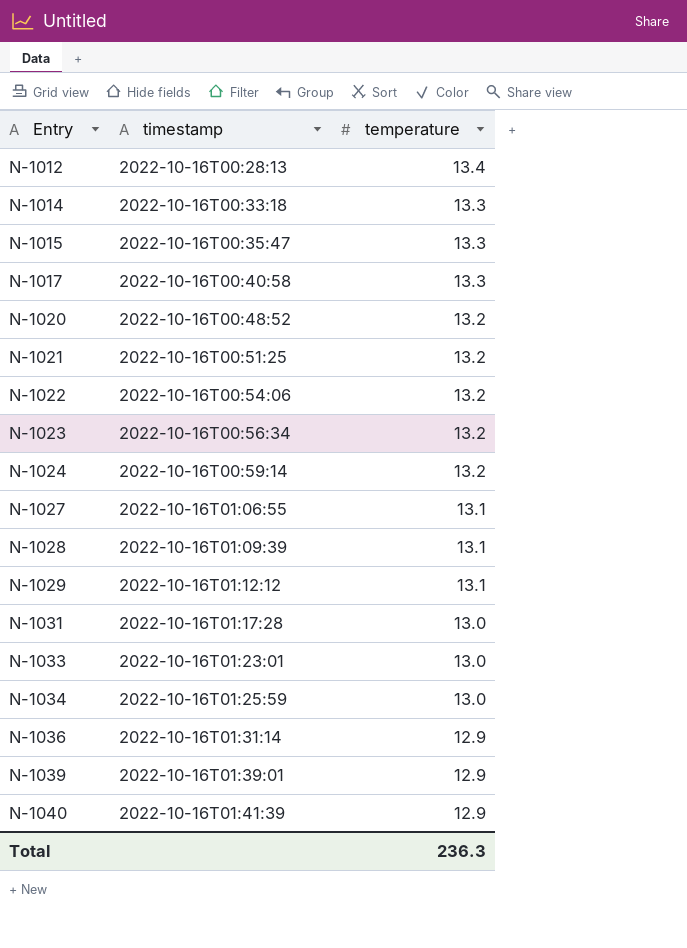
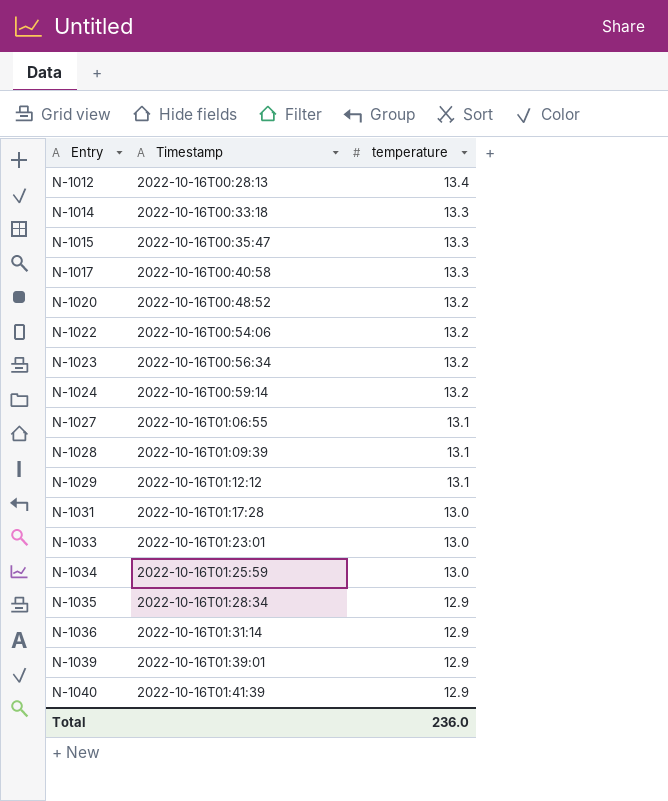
column name: timestamp -> Timestamp
row N-1021: 2022-10-16T00:51:25 | 13.2 -> none
row N-1035: none -> 2022-10-16T01:28:34 | 12.9
Total | temperature: 236.3 -> 236.0

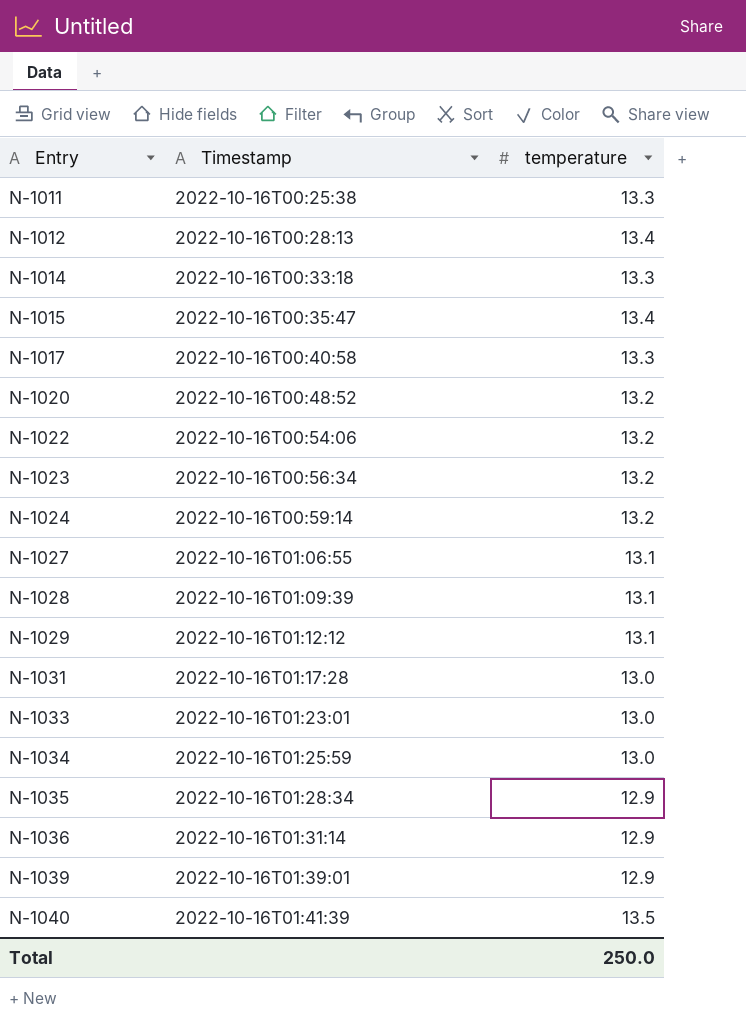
row N-1011: none -> 2022-10-16T00:25:38 | 13.3
N-1015 | temperature: 13.3 -> 13.4
N-1040 | temperature: 12.9 -> 13.5
Total | temperature: 236.0 -> 250.0

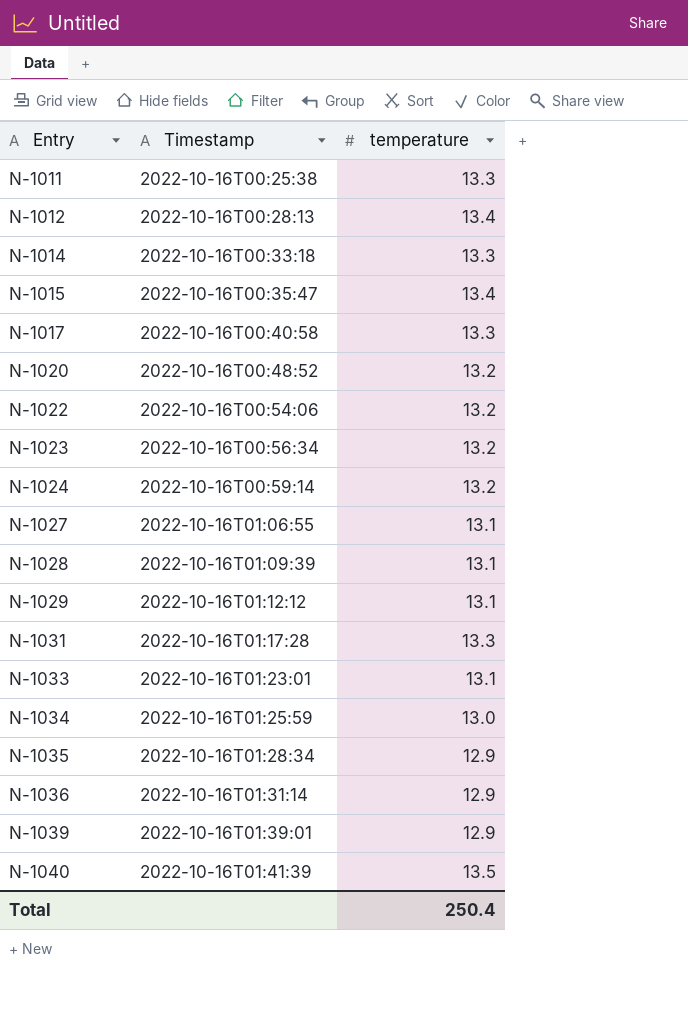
N-1031 | temperature: 13.0 -> 13.3
N-1033 | temperature: 13.0 -> 13.1
Total | temperature: 250.0 -> 250.4

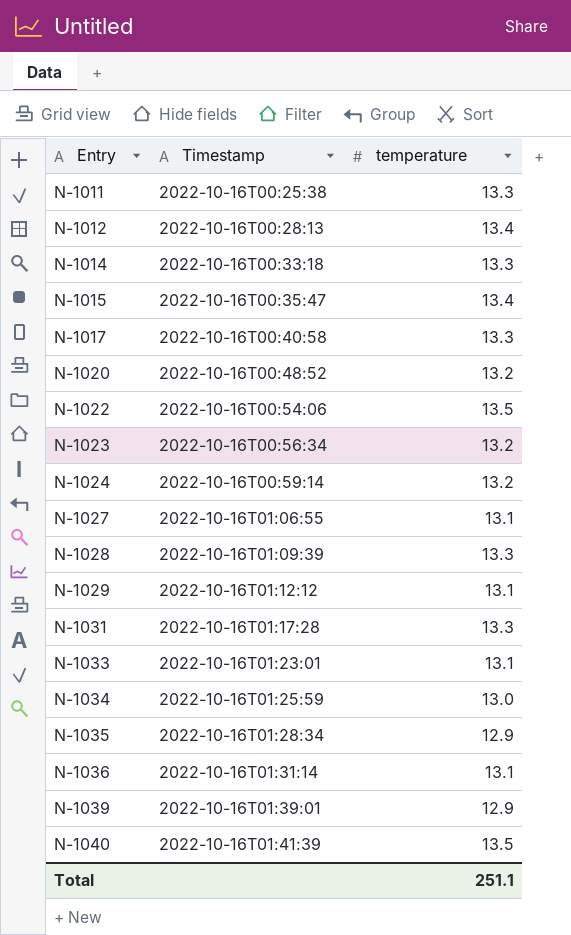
N-1022 | temperature: 13.2 -> 13.5
N-1028 | temperature: 13.1 -> 13.3
N-1036 | temperature: 12.9 -> 13.1
Total | temperature: 250.4 -> 251.1

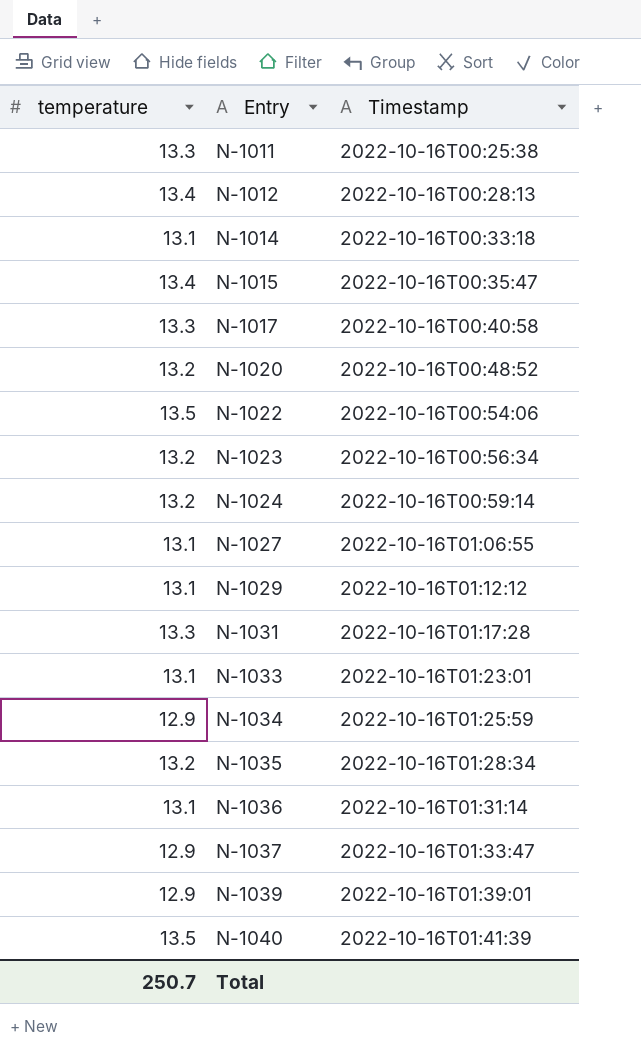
column temperature | position: 3 -> 1
row N-1028: 2022-10-16T01:09:39 | 13.3 -> none
N-1014 | temperature: 13.3 -> 13.1
N-1034 | temperature: 13.0 -> 12.9
N-1035 | temperature: 12.9 -> 13.2
row N-1037: none -> 12.9 | 2022-10-16T01:33:47
Total | temperature: 251.1 -> 250.7

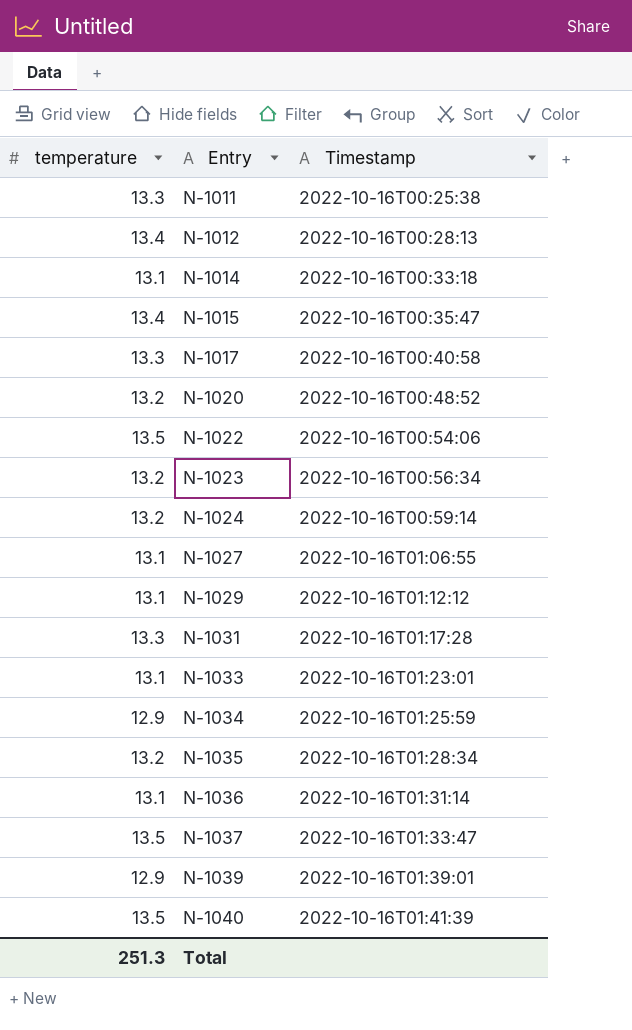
N-1037 | temperature: 12.9 -> 13.5
Total | temperature: 250.7 -> 251.3

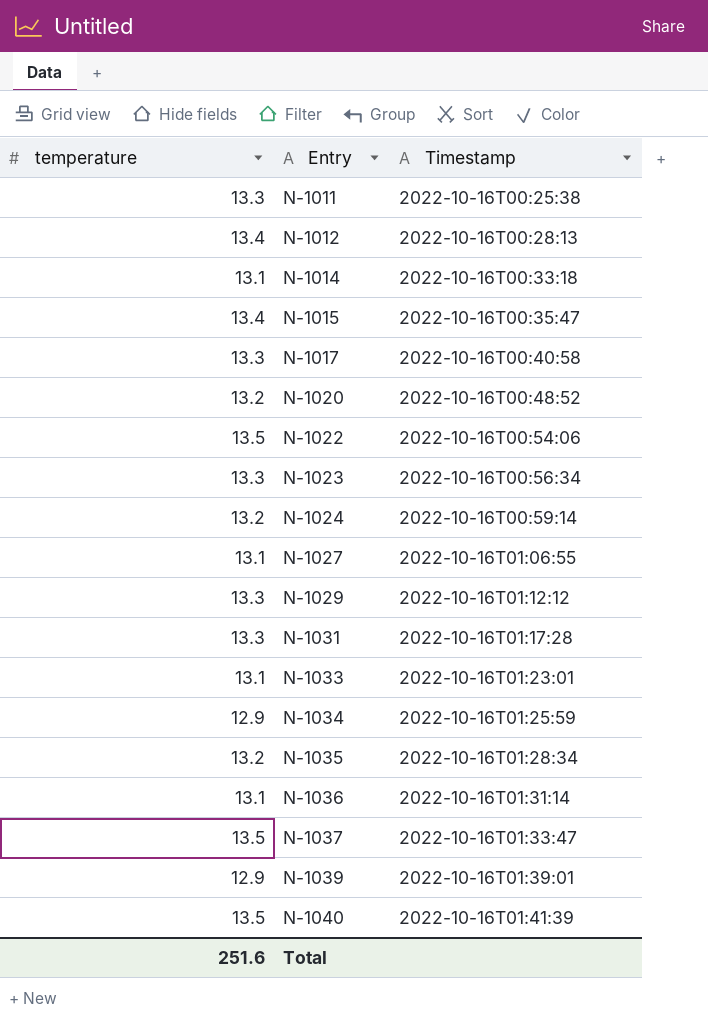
N-1023 | temperature: 13.2 -> 13.3
N-1029 | temperature: 13.1 -> 13.3
Total | temperature: 251.3 -> 251.6

